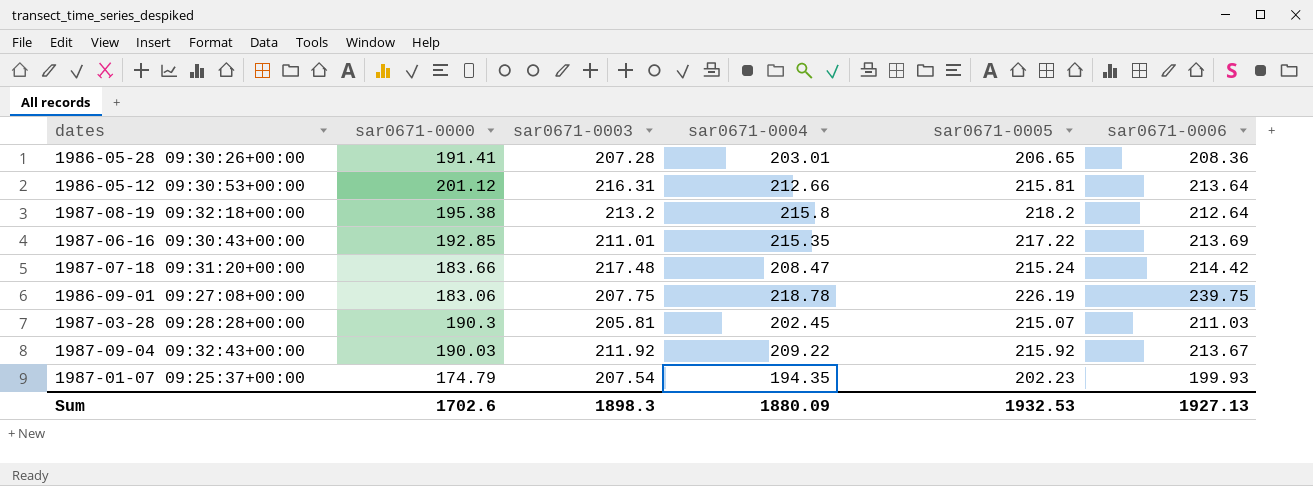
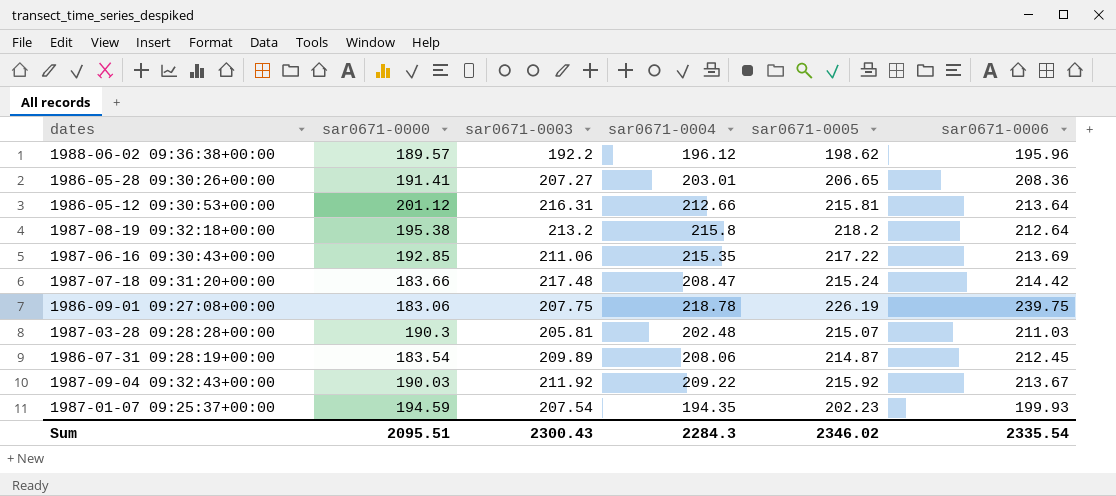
row 1988-06-02 09:36:38+00:00: none -> 189.57 | 192.2 | 196.12 | 198.62 | 195.96
1986-05-28 09:30:26+00:00 | sar0671-0003: 207.28 -> 207.27
1987-06-16 09:30:43+00:00 | sar0671-0003: 211.01 -> 211.06
1987-03-28 09:28:28+00:00 | sar0671-0004: 202.45 -> 202.48
row 1986-07-31 09:28:19+00:00: none -> 183.54 | 209.89 | 208.06 | 214.87 | 212.45
1987-01-07 09:25:37+00:00 | sar0671-0000: 174.79 -> 194.59
Sum | sar0671-0000: 1702.6 -> 2095.51
Sum | sar0671-0003: 1898.3 -> 2300.43
Sum | sar0671-0004: 1880.09 -> 2284.3
Sum | sar0671-0005: 1932.53 -> 2346.02
Sum | sar0671-0006: 1927.13 -> 2335.54

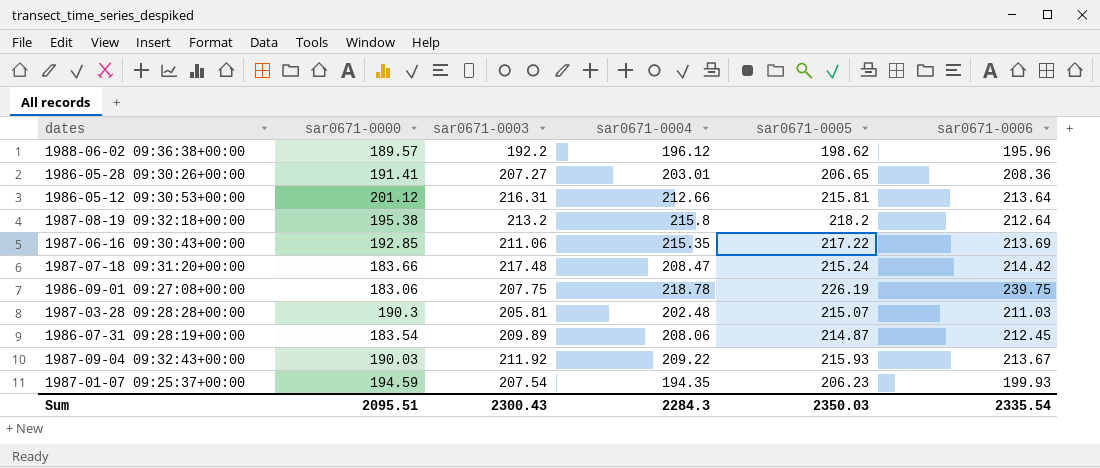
1987-09-04 09:32:43+00:00 | sar0671-0005: 215.92 -> 215.93
1987-01-07 09:25:37+00:00 | sar0671-0005: 202.23 -> 206.23
Sum | sar0671-0005: 2346.02 -> 2350.03

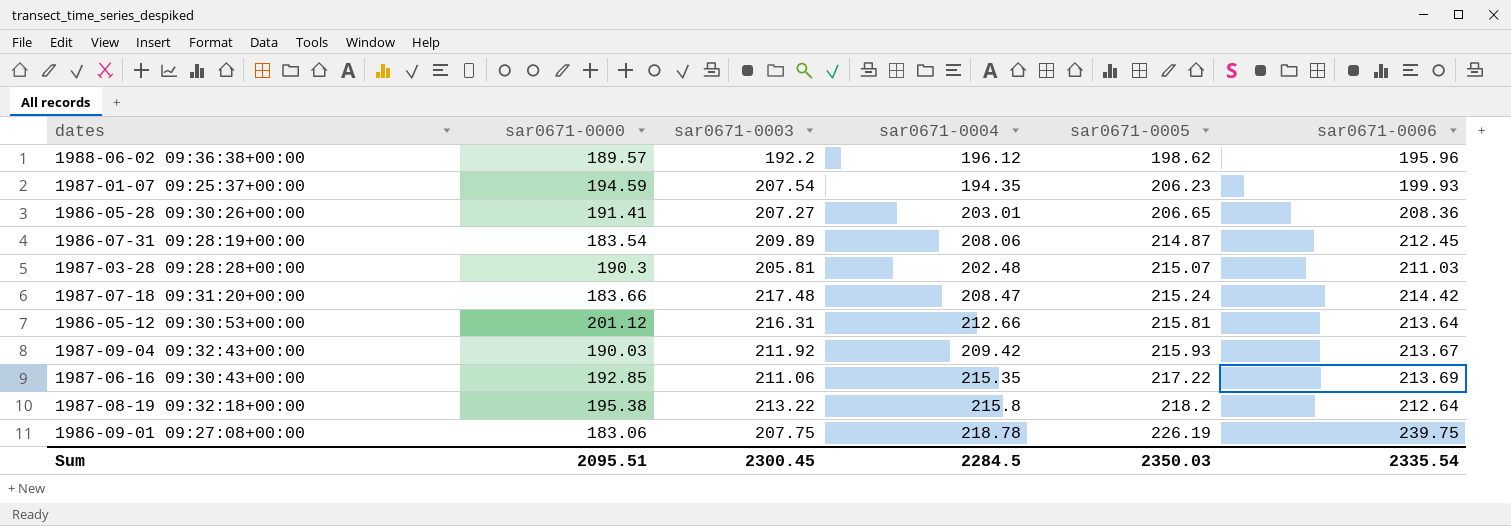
row order: none -> sar0671-0005 ascending
1987-09-04 09:32:43+00:00 | sar0671-0004: 209.22 -> 209.42
1987-08-19 09:32:18+00:00 | sar0671-0003: 213.2 -> 213.22
Sum | sar0671-0003: 2300.43 -> 2300.45
Sum | sar0671-0004: 2284.3 -> 2284.5

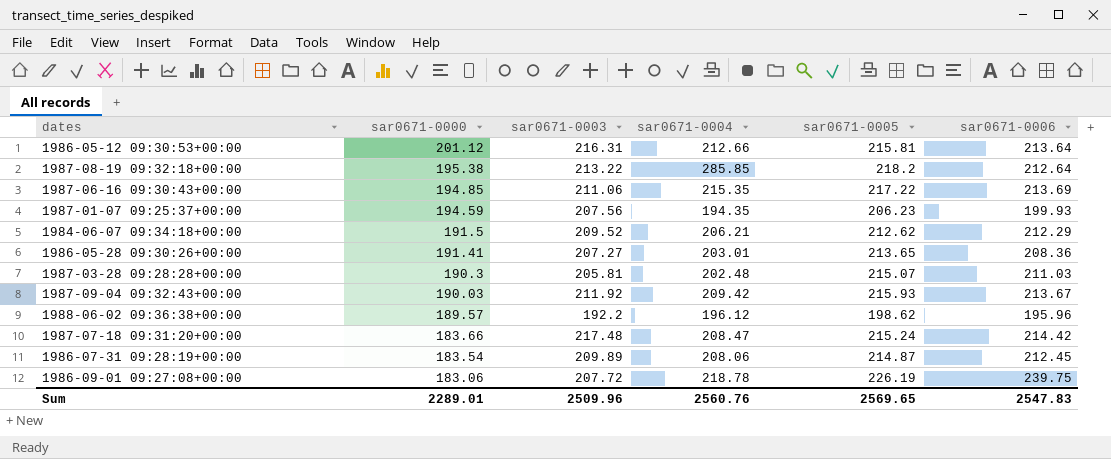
row order: sar0671-0005 ascending -> sar0671-0000 descending
1987-08-19 09:32:18+00:00 | sar0671-0004: 215.8 -> 285.85
1987-06-16 09:30:43+00:00 | sar0671-0000: 192.85 -> 194.85
1987-01-07 09:25:37+00:00 | sar0671-0003: 207.54 -> 207.56
row 1984-06-07 09:34:18+00:00: none -> 191.5 | 209.52 | 206.21 | 212.62 | 212.29
1986-05-28 09:30:26+00:00 | sar0671-0005: 206.65 -> 213.65
1986-09-01 09:27:08+00:00 | sar0671-0003: 207.75 -> 207.72
Sum | sar0671-0000: 2095.51 -> 2289.01
Sum | sar0671-0003: 2300.45 -> 2509.96
Sum | sar0671-0004: 2284.5 -> 2560.76
Sum | sar0671-0005: 2350.03 -> 2569.65
Sum | sar0671-0006: 2335.54 -> 2547.83

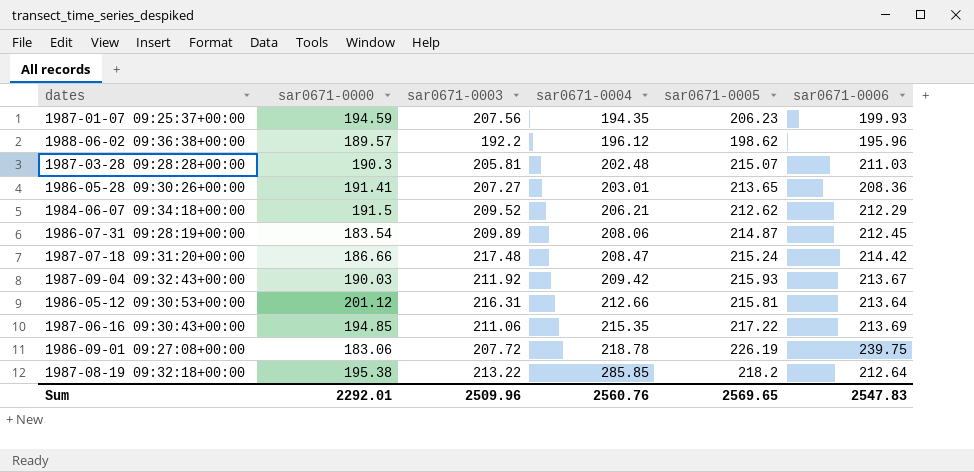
row order: sar0671-0000 descending -> sar0671-0004 ascending
1987-07-18 09:31:20+00:00 | sar0671-0000: 183.66 -> 186.66
Sum | sar0671-0000: 2289.01 -> 2292.01

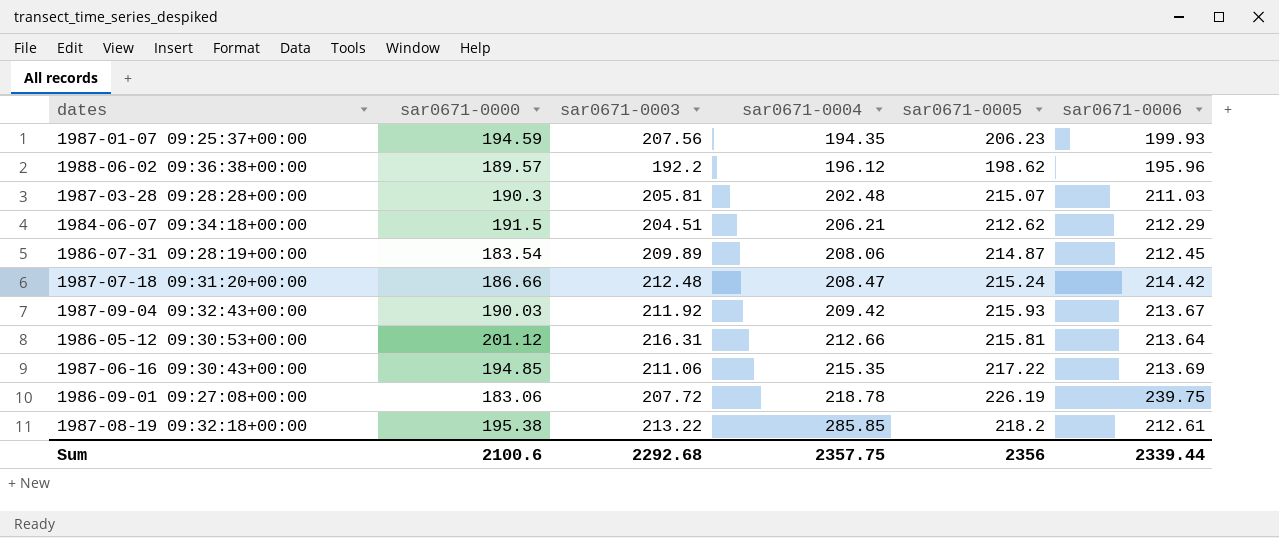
row 1986-05-28 09:30:26+00:00: 191.41 | 207.27 | 203.01 | 213.65 | 208.36 -> none
1984-06-07 09:34:18+00:00 | sar0671-0003: 209.52 -> 204.51
1987-07-18 09:31:20+00:00 | sar0671-0003: 217.48 -> 212.48
1987-08-19 09:32:18+00:00 | sar0671-0006: 212.64 -> 212.61
Sum | sar0671-0000: 2292.01 -> 2100.6
Sum | sar0671-0003: 2509.96 -> 2292.68
Sum | sar0671-0004: 2560.76 -> 2357.75
Sum | sar0671-0005: 2569.65 -> 2356
Sum | sar0671-0006: 2547.83 -> 2339.44

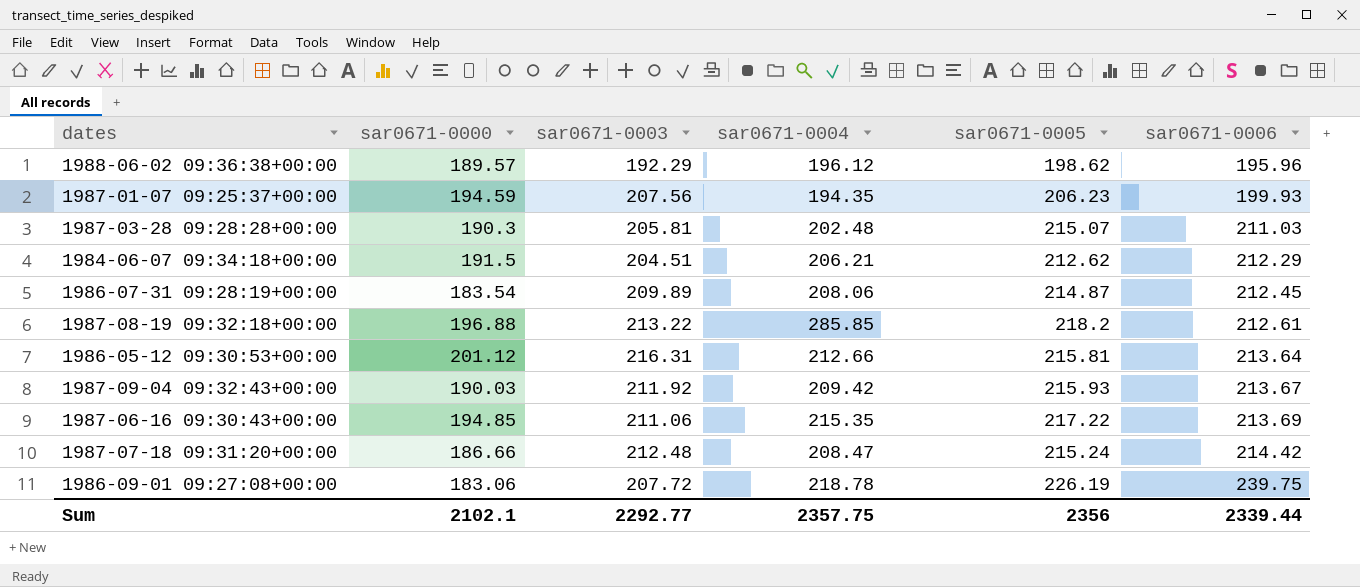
row order: sar0671-0004 ascending -> sar0671-0006 ascending
1988-06-02 09:36:38+00:00 | sar0671-0003: 192.2 -> 192.29
1987-08-19 09:32:18+00:00 | sar0671-0000: 195.38 -> 196.88
Sum | sar0671-0000: 2100.6 -> 2102.1
Sum | sar0671-0003: 2292.68 -> 2292.77

